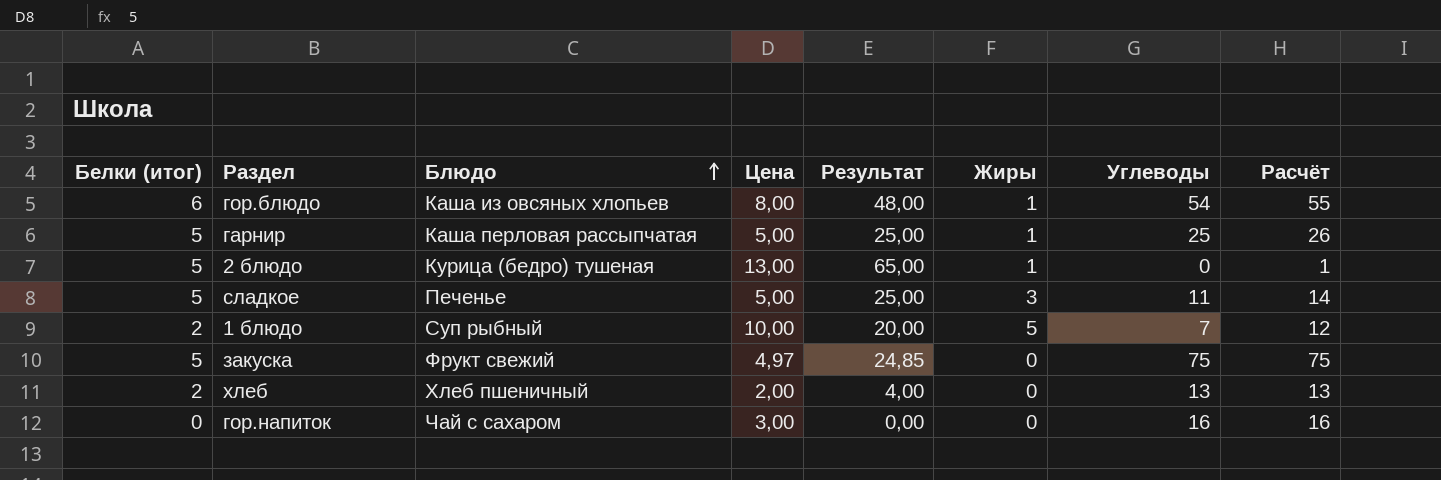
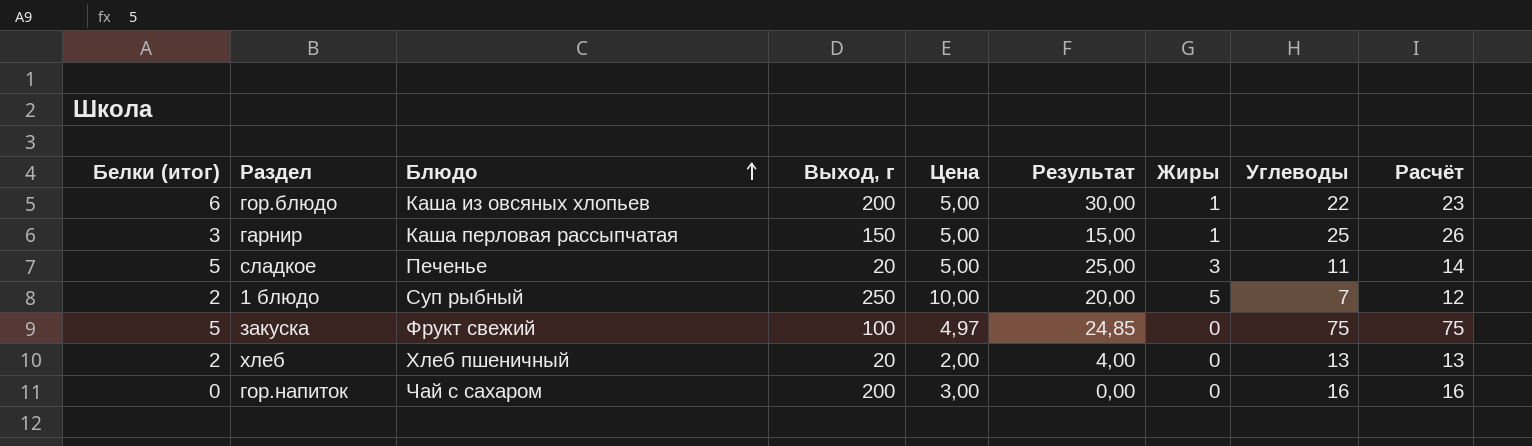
column Выход, г | position: none -> 4
row 2 блюдо: 5 | Курица (бедро) тушеная | 13,00 | 65,00 | 1 | 0 | 1 -> none
гор.блюдо | Цена: 8,00 -> 5,00
гор.блюдо | Результат: 48,00 -> 30,00
гор.блюдо | Углеводы: 54 -> 22
гор.блюдо | Расчёт: 55 -> 23
гарнир | Белки (итог): 5 -> 3
гарнир | Результат: 25,00 -> 15,00

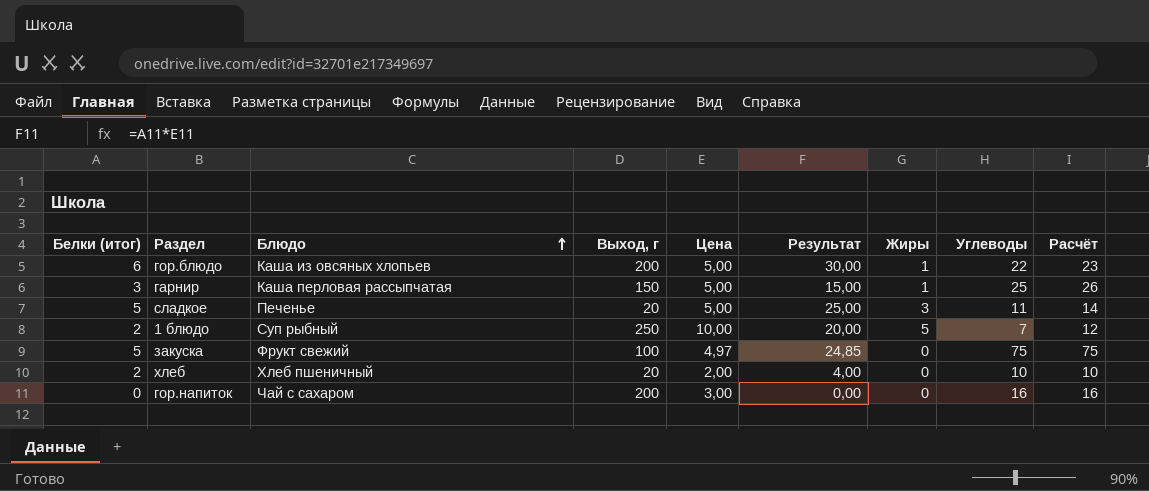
хлеб | Углеводы: 13 -> 10
хлеб | Расчёт: 13 -> 10

